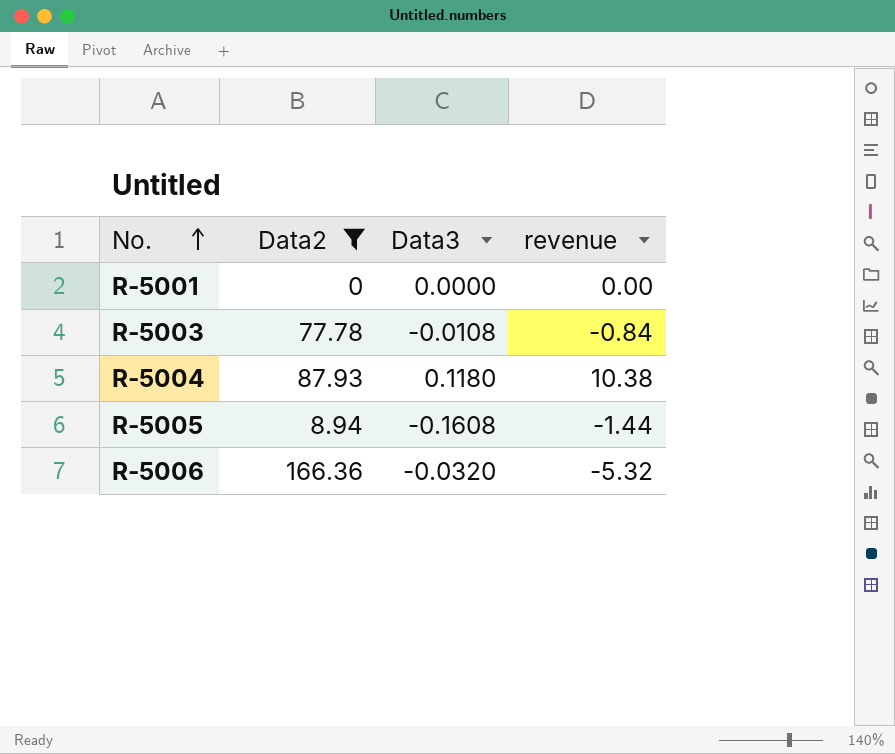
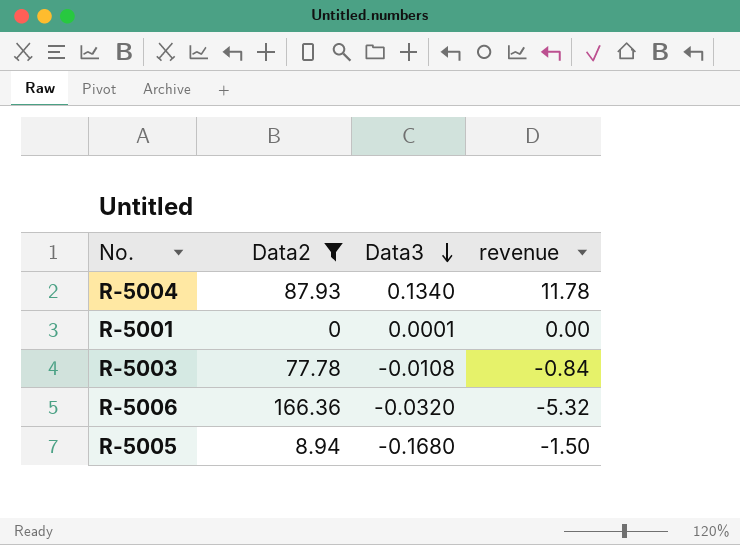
row order: No. ascending -> Data3 descending
R-5004 | Data3: 0.1180 -> 0.1340
R-5004 | revenue: 10.38 -> 11.78
R-5001 | Data3: 0.0000 -> 0.0001
R-5005 | Data3: -0.1608 -> -0.1680
R-5005 | revenue: -1.44 -> -1.50

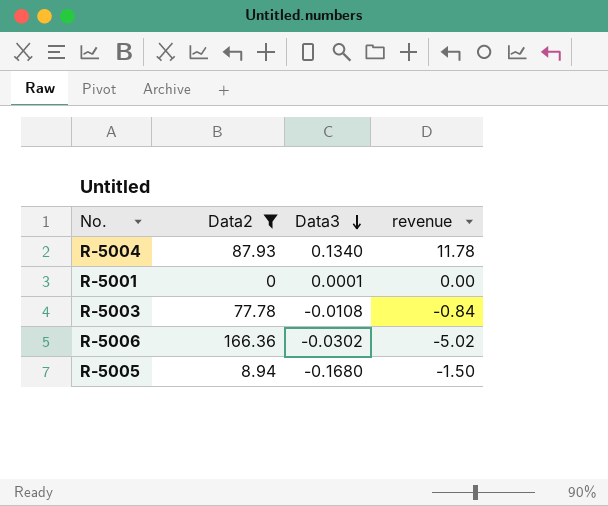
R-5006 | Data3: -0.0320 -> -0.0302
R-5006 | revenue: -5.32 -> -5.02

